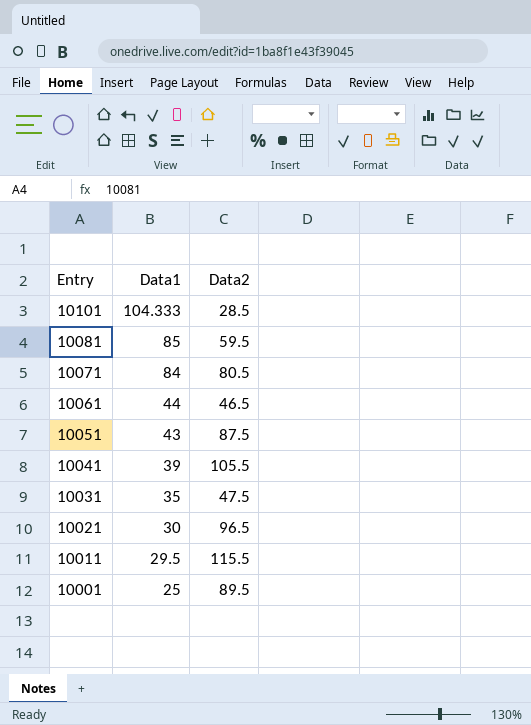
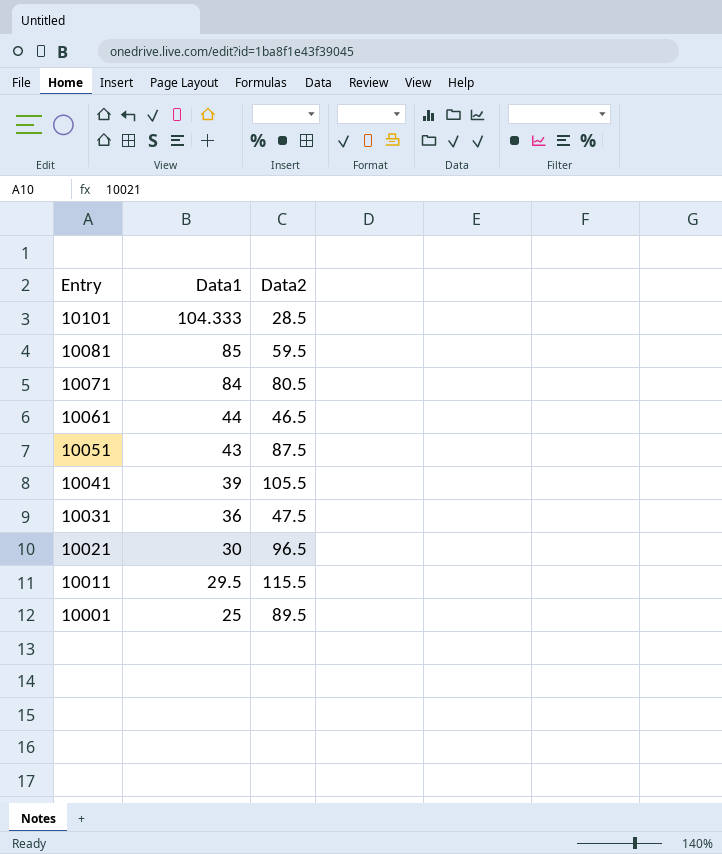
10031 | Data1: 35 -> 36

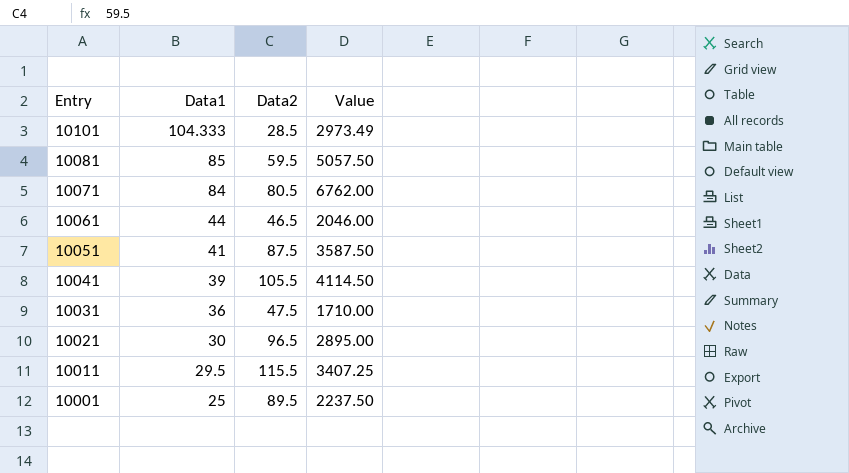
column Value | formula: none -> [Data1] * [Data2]
10051 | Data1: 43 -> 41

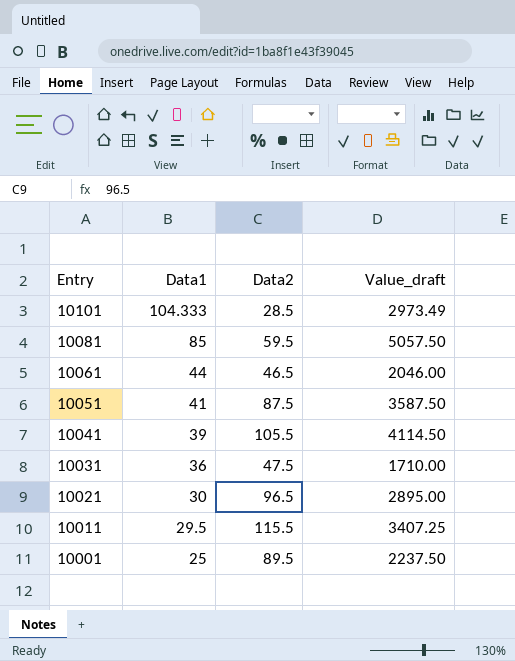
column name: Value -> Value_draft
row 10071: 84 | 80.5 | 6762.00 -> none

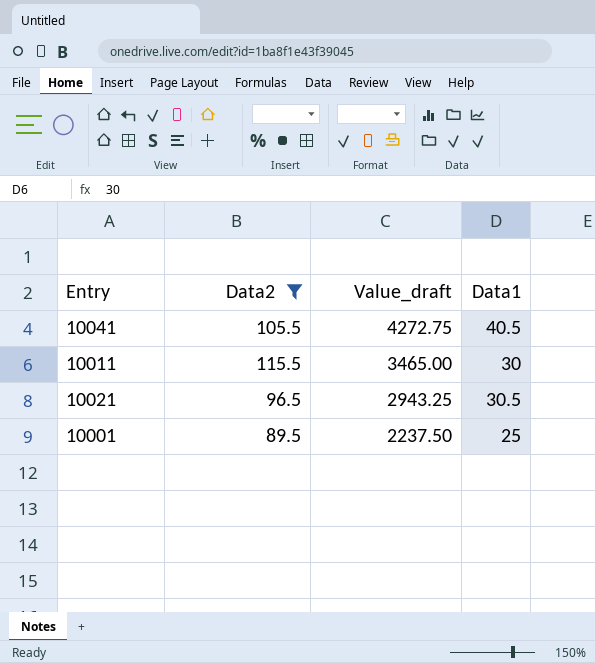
filter: none -> Data2 >= 89.5
row order: Entry descending -> Value_draft descending
column Data1 | position: 2 -> 4
10041 | Value_draft: 4114.50 -> 4272.75
10041 | Data1: 39 -> 40.5
10011 | Value_draft: 3407.25 -> 3465.00
10011 | Data1: 29.5 -> 30
10021 | Value_draft: 2895.00 -> 2943.25
10021 | Data1: 30 -> 30.5

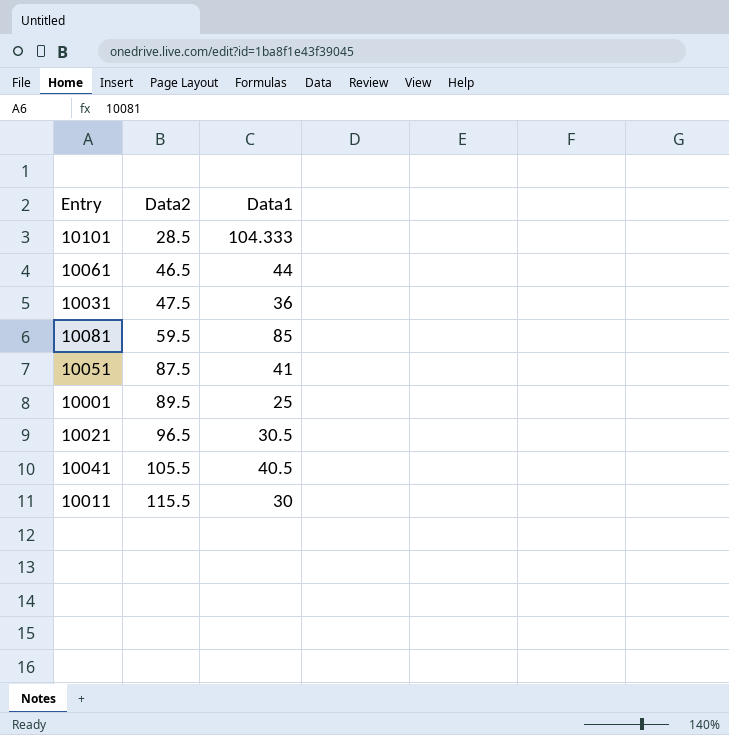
filter: Data2 >= 89.5 -> none
row order: Value_draft descending -> Data2 ascending
column Value_draft | formula: [Data2] * [Data1] -> none

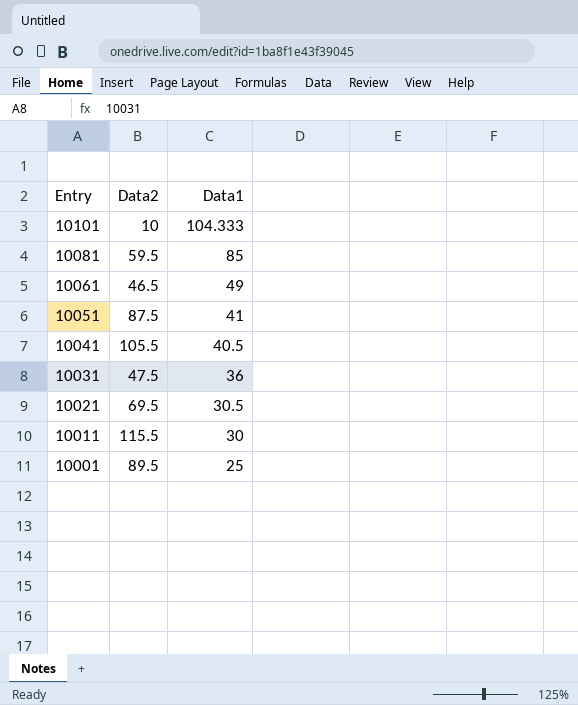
row order: Data2 ascending -> Entry descending
10101 | Data2: 28.5 -> 10
10061 | Data1: 44 -> 49
10021 | Data2: 96.5 -> 69.5

